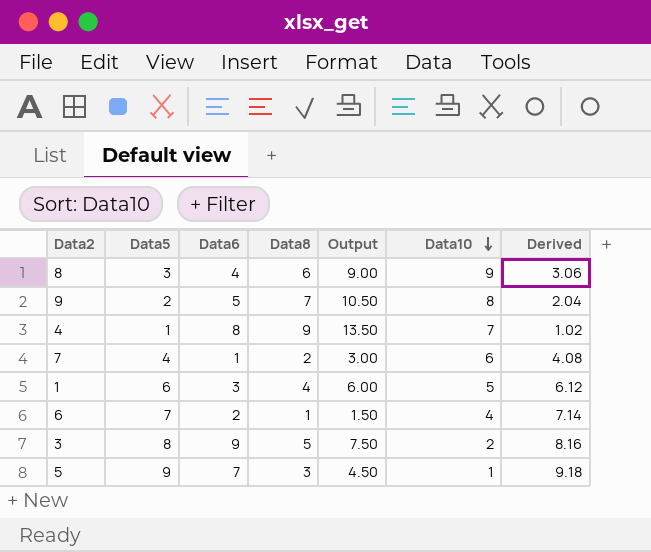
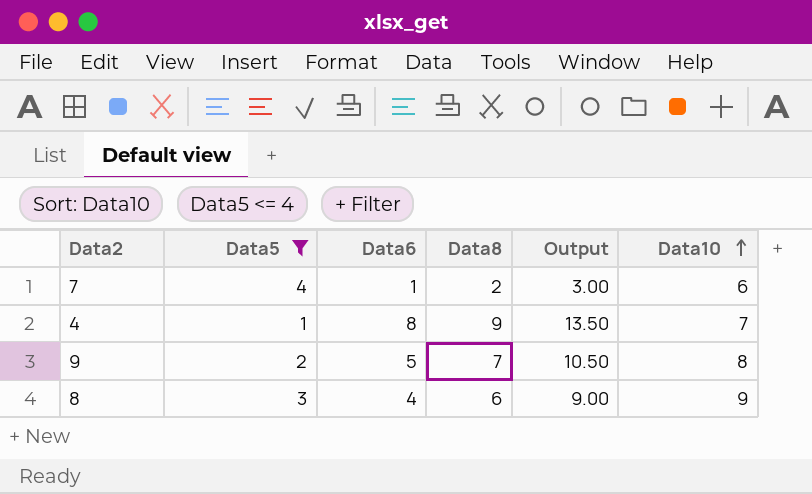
filter: none -> Data5 <= 4
row order: Data10 descending -> Data10 ascending
column Derived | formula: [Data5] * 1.02 -> none

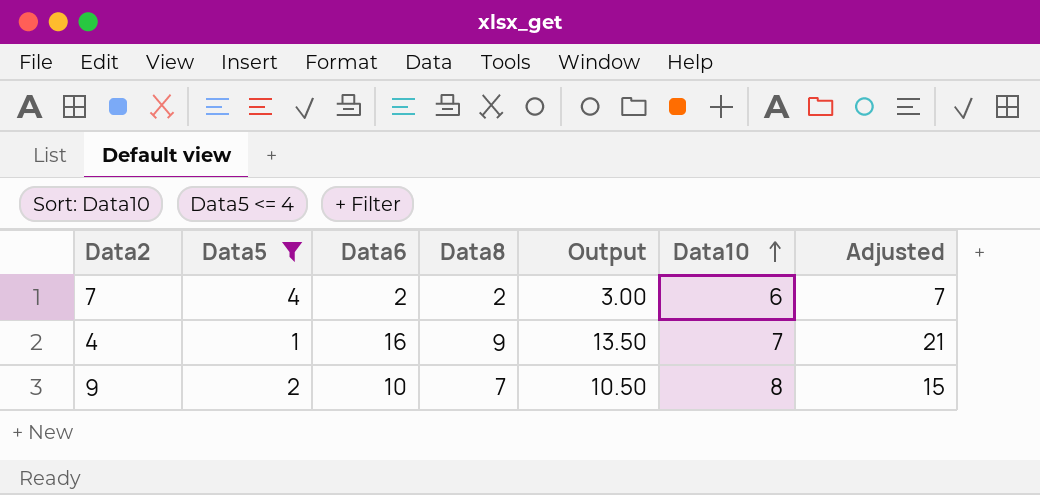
column Adjusted | formula: none -> [Data6] + 5
row 8: 3 | 4 | 6 | 9.00 | 9 -> none
7 | Data6: 1 -> 2
4 | Data6: 8 -> 16
9 | Data6: 5 -> 10

